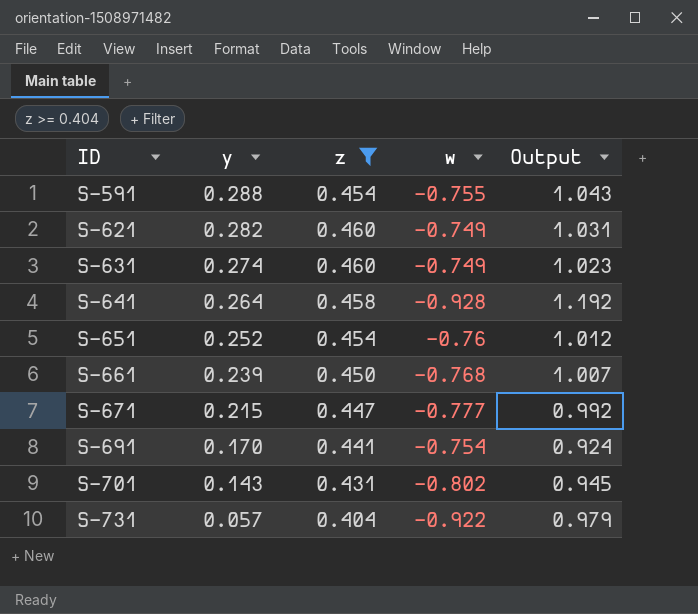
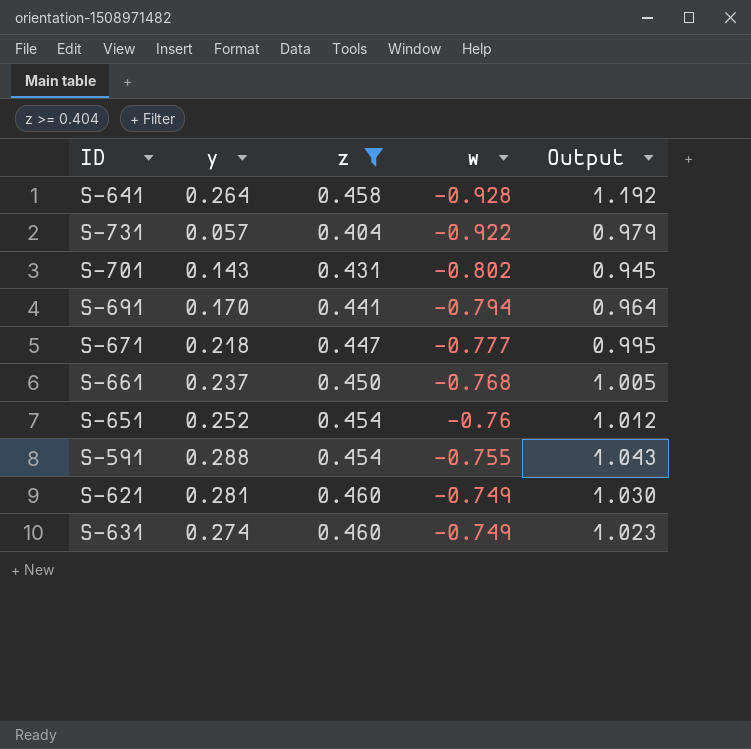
row order: ID ascending -> w ascending
S-691 | w: -0.754 -> -0.794
S-691 | Output: 0.924 -> 0.964
S-671 | y: 0.215 -> 0.218
S-671 | Output: 0.992 -> 0.995
S-661 | y: 0.239 -> 0.237
S-661 | Output: 1.007 -> 1.005
S-621 | y: 0.282 -> 0.281
S-621 | Output: 1.031 -> 1.030

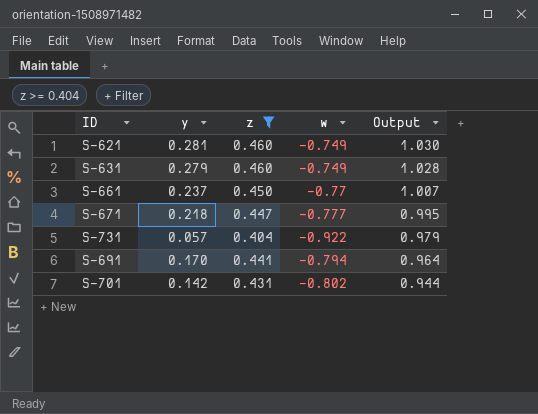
row order: w ascending -> Output descending
row S-641: 0.264 | 0.458 | -0.928 | 1.192 -> none
row S-651: 0.252 | 0.454 | -0.76 | 1.012 -> none
row S-591: 0.288 | 0.454 | -0.755 | 1.043 -> none
S-631 | y: 0.274 -> 0.279
S-631 | Output: 1.023 -> 1.028
S-661 | w: -0.768 -> -0.77
S-661 | Output: 1.005 -> 1.007
S-701 | y: 0.143 -> 0.142
S-701 | Output: 0.945 -> 0.944

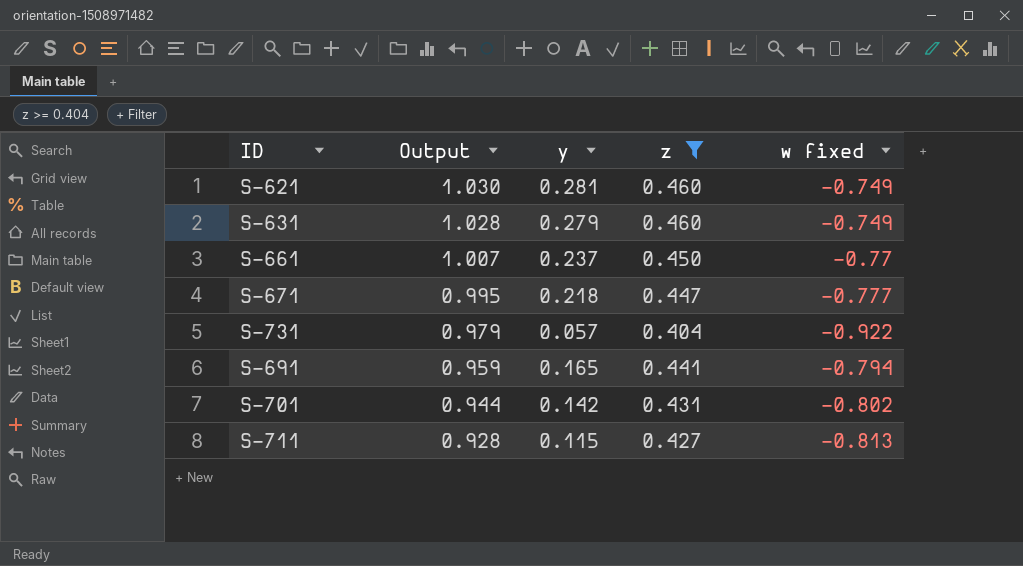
column Output | position: 5 -> 2
column name: w -> w fixed
S-691 | Output: 0.964 -> 0.959
S-691 | y: 0.170 -> 0.165
row S-711: none -> 0.928 | 0.115 | 0.427 | -0.813

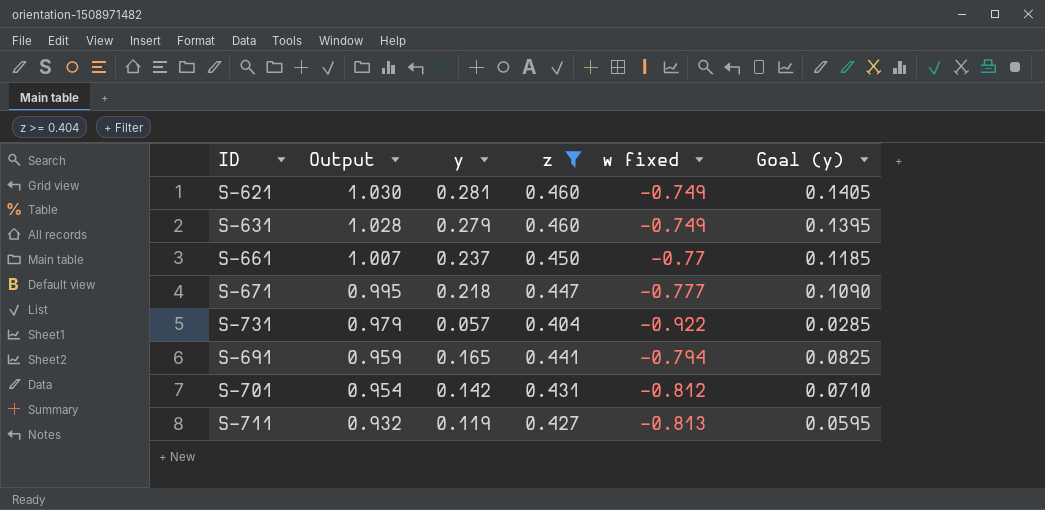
column Goal (y) | formula: none -> [y] * 0.5
S-701 | Output: 0.944 -> 0.954
S-701 | w fixed: -0.802 -> -0.812
S-711 | Output: 0.928 -> 0.932
S-711 | y: 0.115 -> 0.119

